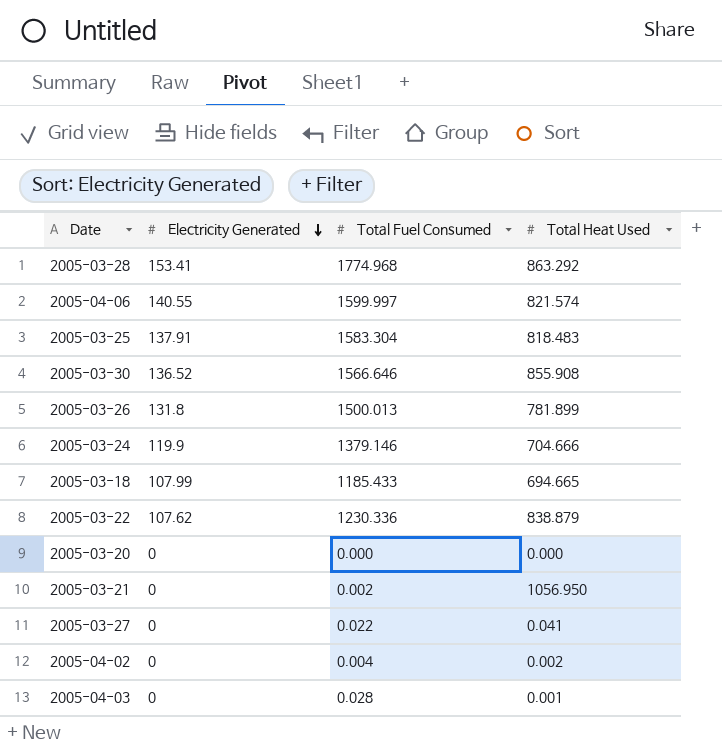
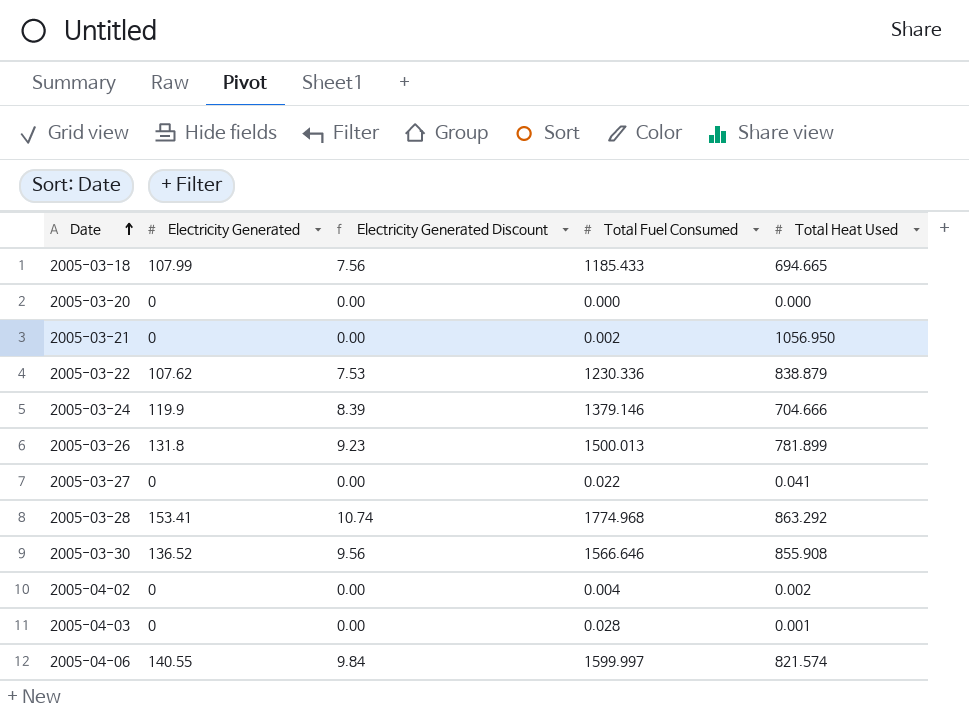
row order: Electricity Generated descending -> Date ascending
column Electricity Generated Discount | formula: none -> [Electricity Generated] * 0.07
row 2005-03-25: 137.91 | 1583.304 | 818.483 -> none

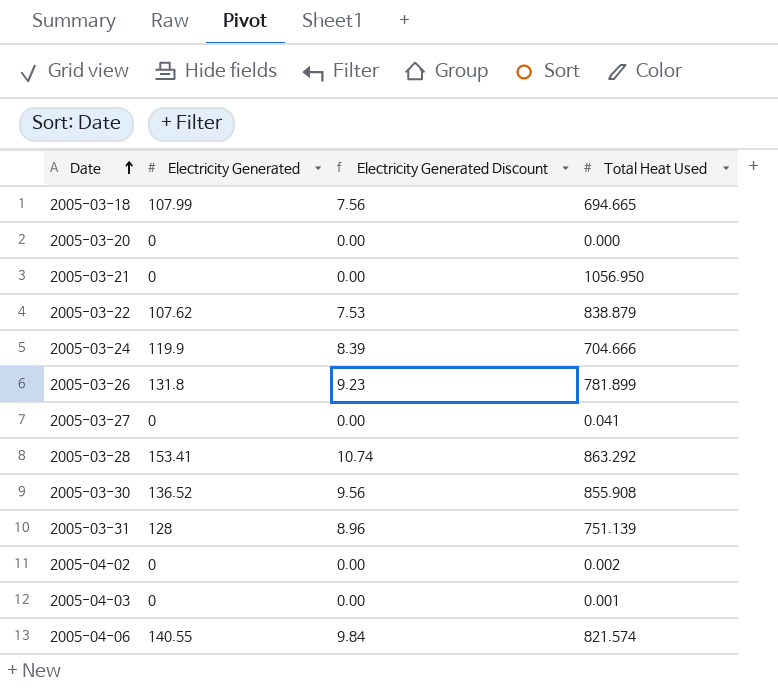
column Total Fuel Consumed | position: 4 -> none
row 2005-03-31: none -> 128 | 8.96 | 751.139

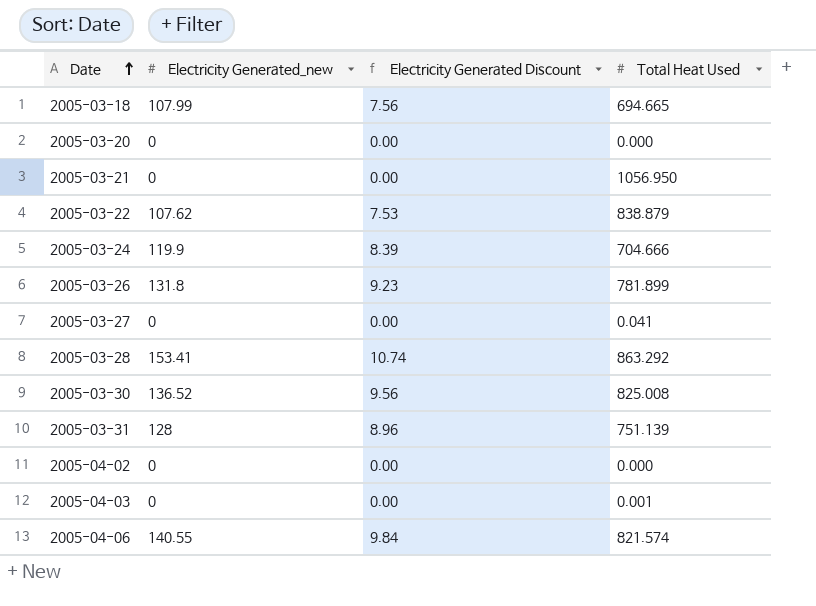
column name: Electricity Generated -> Electricity Generated_new
2005-03-30 | Total Heat Used: 855.908 -> 825.008
2005-04-02 | Total Heat Used: 0.002 -> 0.000

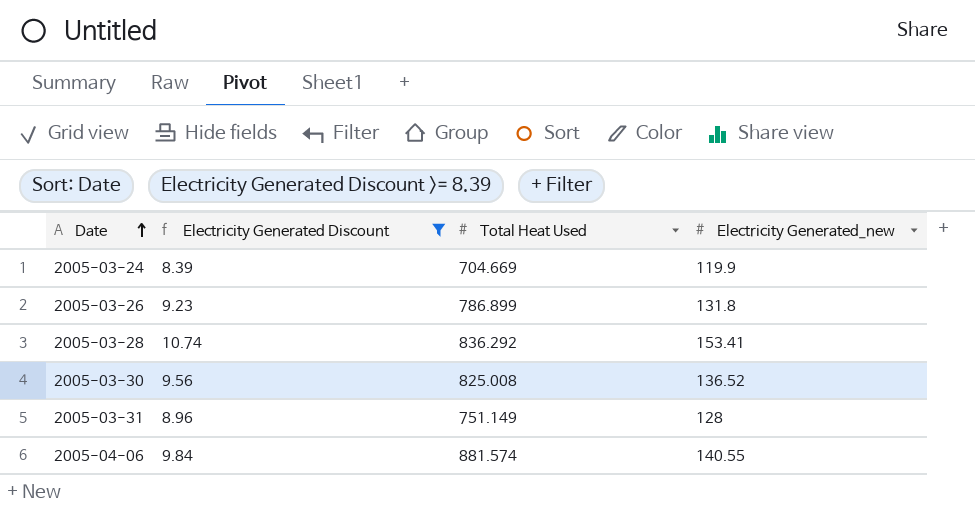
filter: none -> Electricity Generated Discount >= 8.39
column Electricity Generated_new | position: 2 -> 4
2005-03-24 | Total Heat Used: 704.666 -> 704.669
2005-03-26 | Total Heat Used: 781.899 -> 786.899
2005-03-28 | Total Heat Used: 863.292 -> 836.292
2005-03-31 | Total Heat Used: 751.139 -> 751.149
2005-04-06 | Total Heat Used: 821.574 -> 881.574

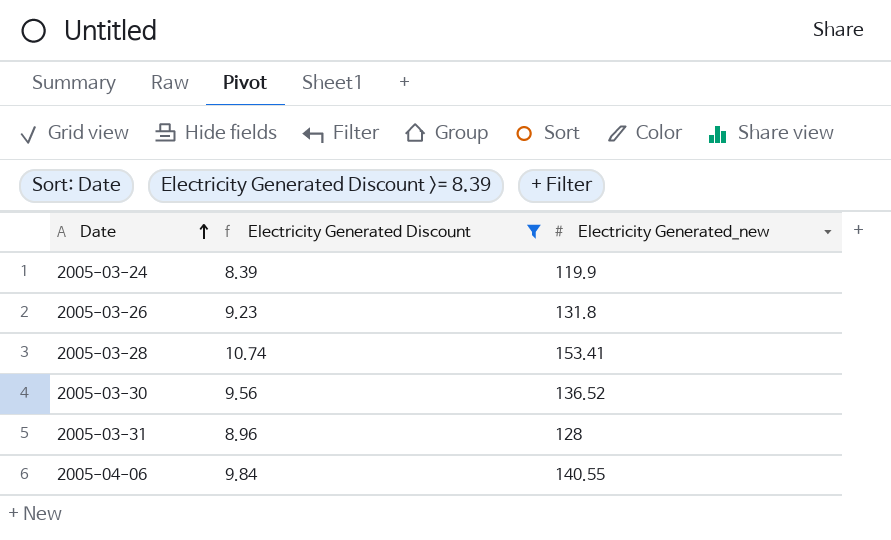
column Total Heat Used | position: 3 -> none

